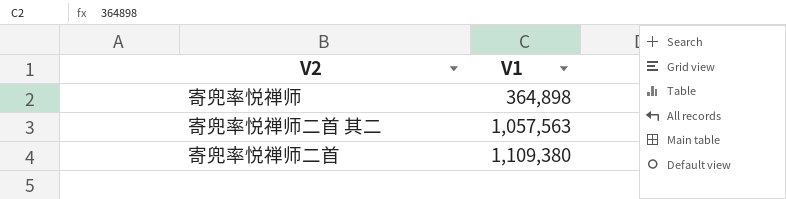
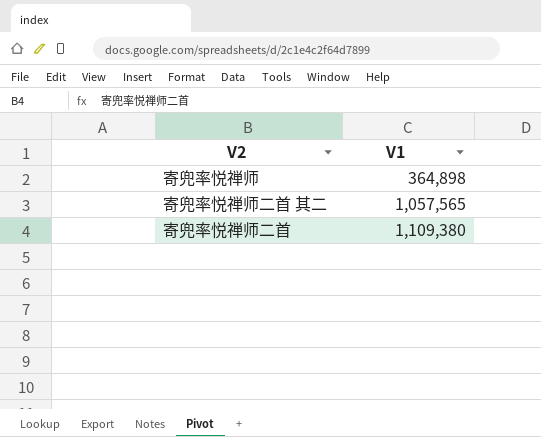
寄兜率悦禅师二首 其二 | V1: 1,057,563 -> 1,057,565

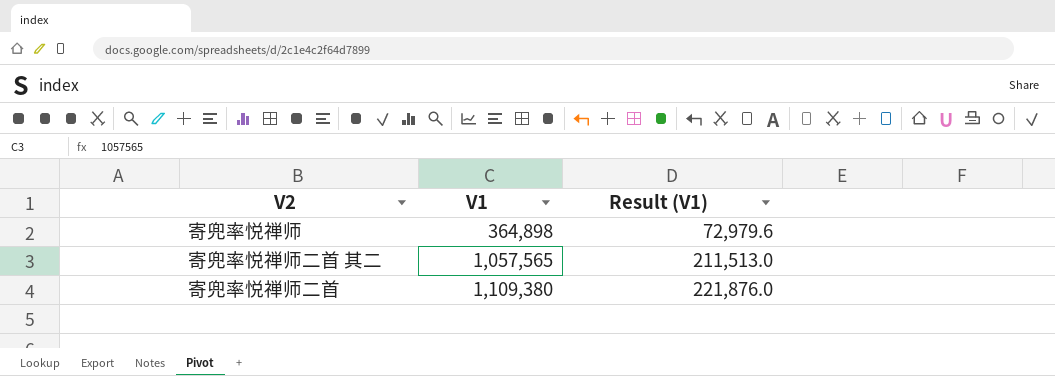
column Result (V1) | formula: none -> [V1] * 0.2

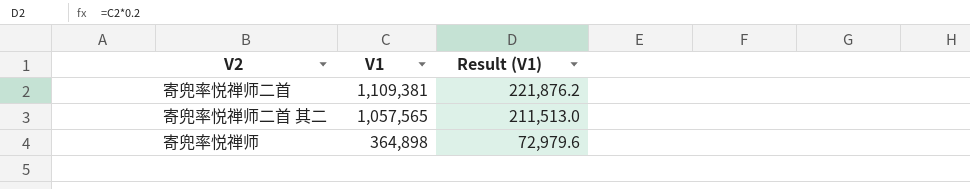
row order: V1 ascending -> V1 descending
寄兜率悦禅师二首 | V1: 1,109,380 -> 1,109,381
寄兜率悦禅师二首 | Result (V1): 221,876.0 -> 221,876.2

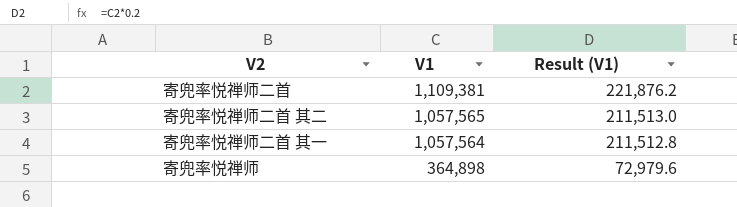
row 寄兜率悦禅师二首 其一: none -> 1,057,564 | 211,512.8

